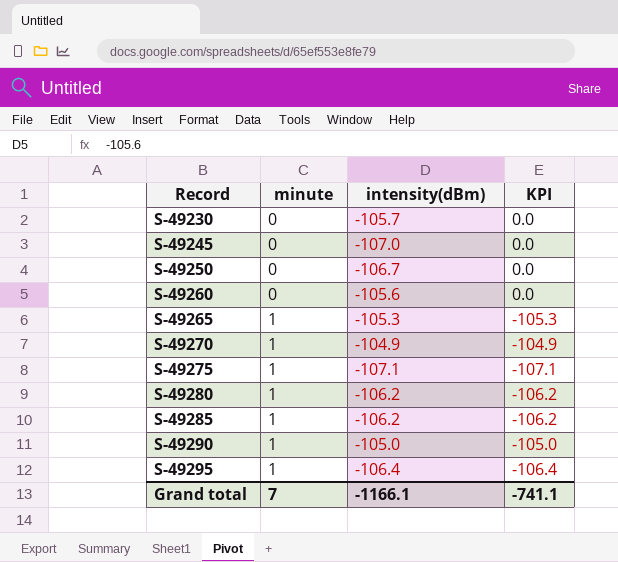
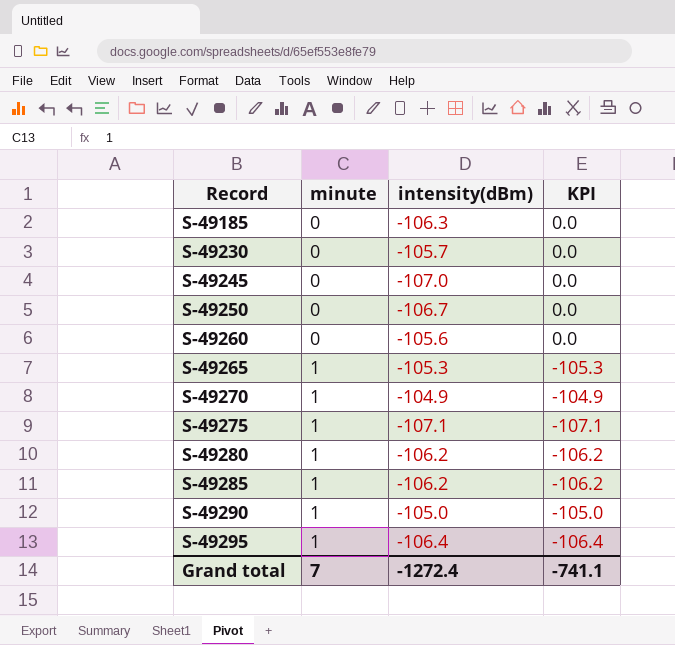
row S-49185: none -> 0 | -106.3 | 0.0
Grand total | intensity(dBm): -1166.1 -> -1272.4

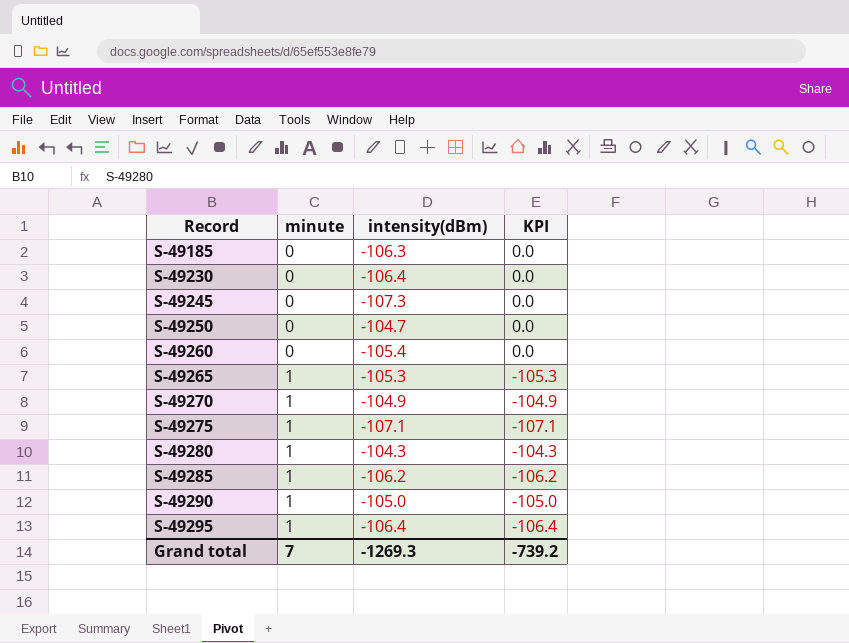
S-49230 | intensity(dBm): -105.7 -> -106.4
S-49245 | intensity(dBm): -107.0 -> -107.3
S-49250 | intensity(dBm): -106.7 -> -104.7
S-49260 | intensity(dBm): -105.6 -> -105.4
S-49280 | intensity(dBm): -106.2 -> -104.3
S-49280 | KPI: -106.2 -> -104.3
Grand total | intensity(dBm): -1272.4 -> -1269.3
Grand total | KPI: -741.1 -> -739.2

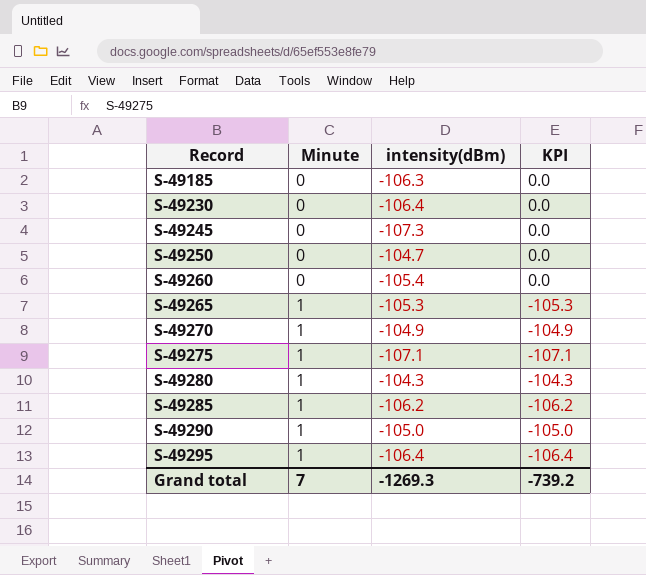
column name: minute -> Minute

